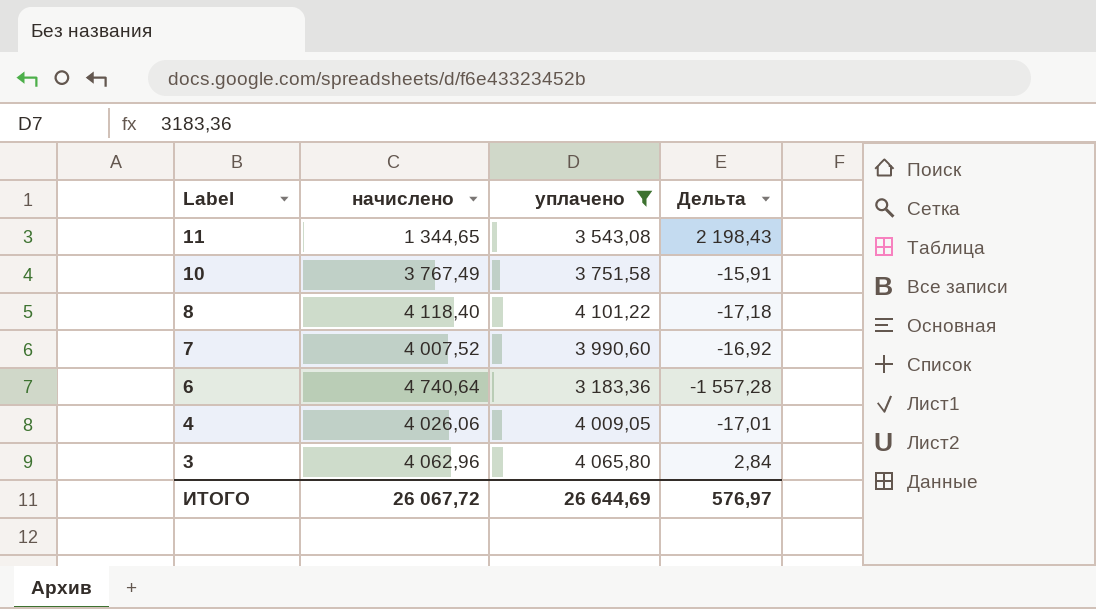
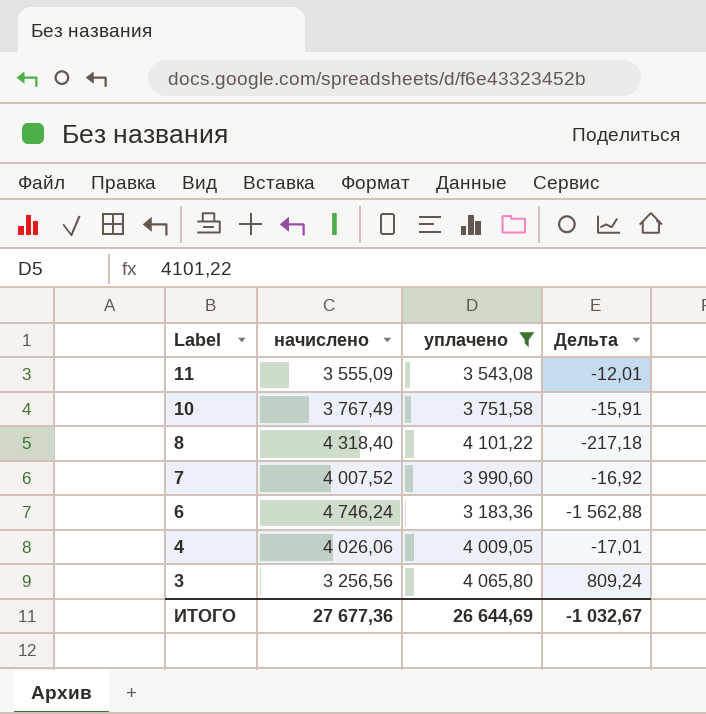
11 | начислено: 1 344,65 -> 3 555,09
11 | Дельта: 2 198,43 -> -12,01
8 | начислено: 4 118,40 -> 4 318,40
8 | Дельта: -17,18 -> -217,18
6 | начислено: 4 740,64 -> 4 746,24
6 | Дельта: -1 557,28 -> -1 562,88
3 | начислено: 4 062,96 -> 3 256,56
3 | Дельта: 2,84 -> 809,24
ИТОГО | начислено: 26 067,72 -> 27 677,36
ИТОГО | Дельта: 576,97 -> -1 032,67

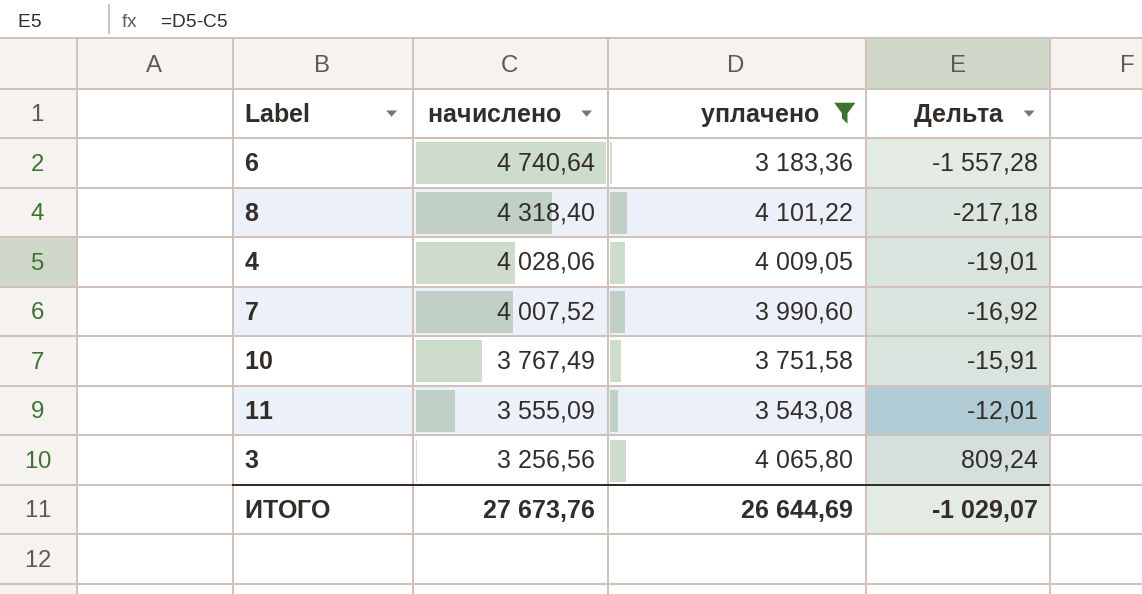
row order: Label descending -> начислено descending
6 | начислено: 4 746,24 -> 4 740,64
6 | Дельта: -1 562,88 -> -1 557,28
4 | начислено: 4 026,06 -> 4 028,06
4 | Дельта: -17,01 -> -19,01
ИТОГО | начислено: 27 677,36 -> 27 673,76
ИТОГО | Дельта: -1 032,67 -> -1 029,07

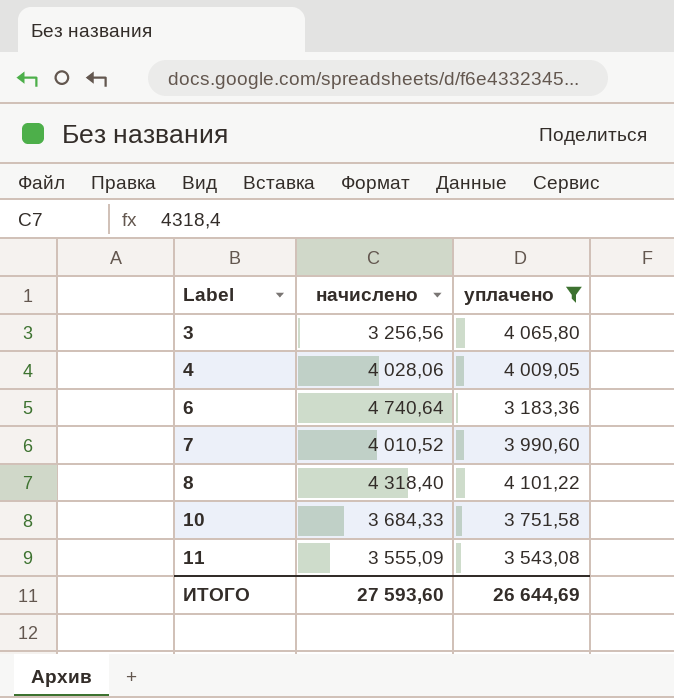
row order: начислено descending -> Label ascending
column Дельта | formula: [уплачено] - [начислено] -> none
7 | начислено: 4 007,52 -> 4 010,52
10 | начислено: 3 767,49 -> 3 684,33
ИТОГО | начислено: 27 673,76 -> 27 593,60

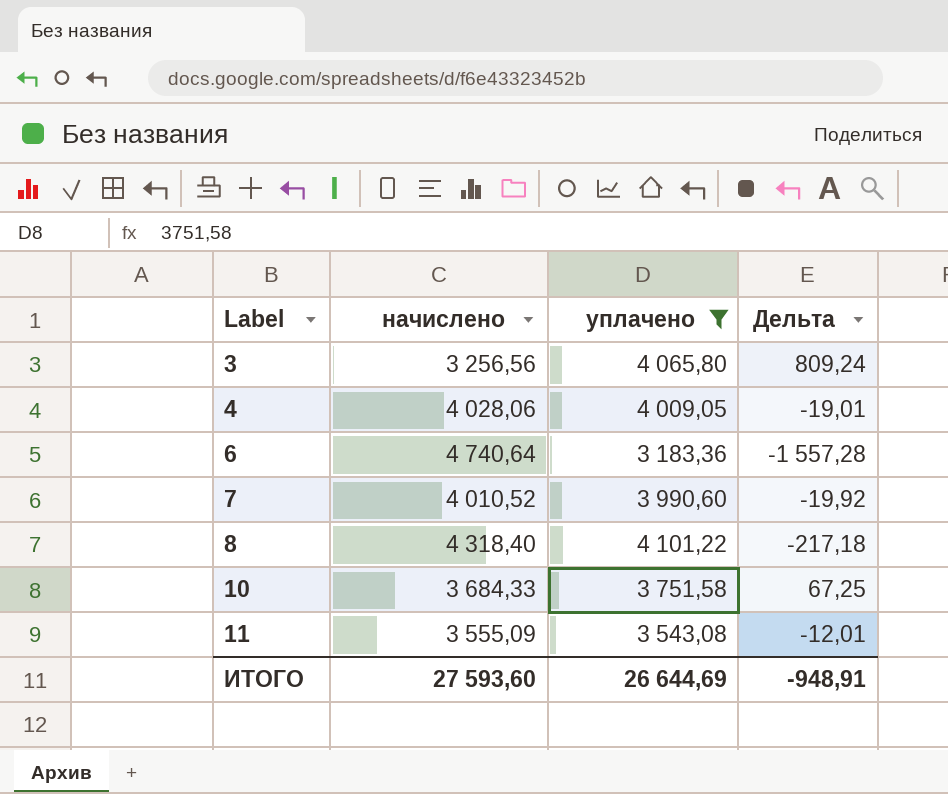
column Дельта | formula: none -> [уплачено] - [начислено]

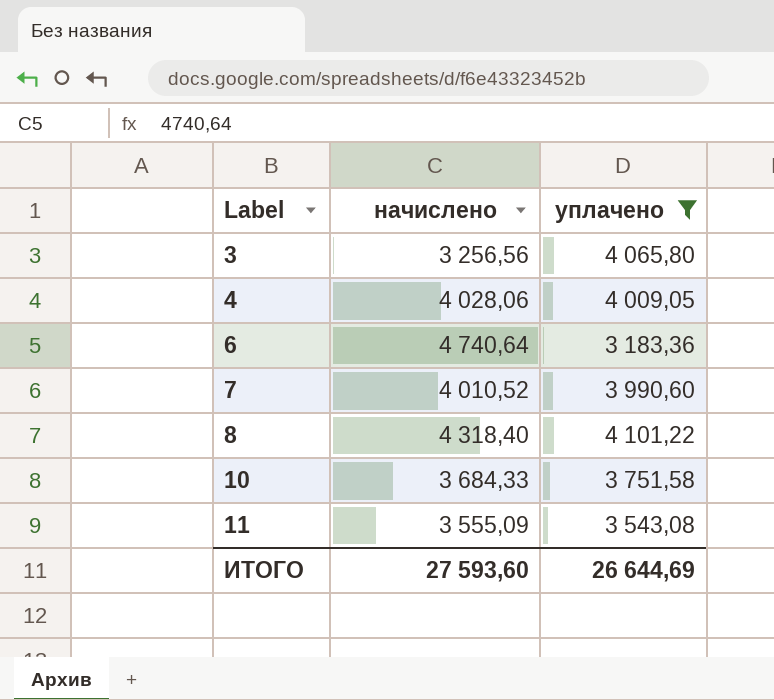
column Дельта | formula: [уплачено] - [начислено] -> none

